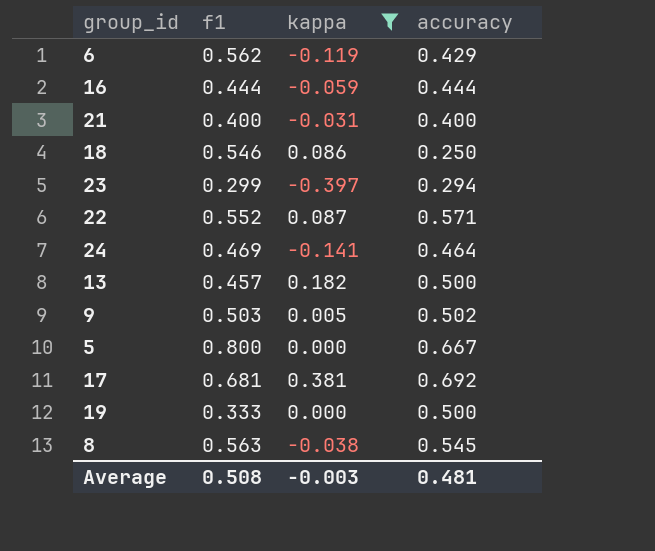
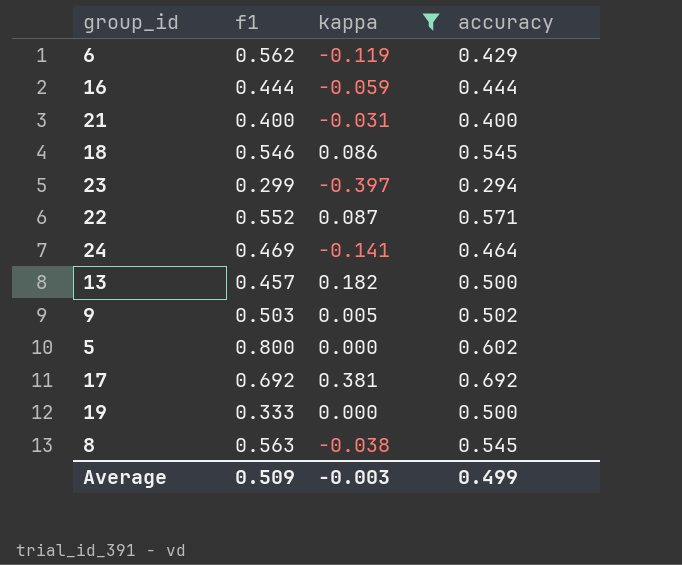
18 | accuracy: 0.250 -> 0.545
5 | accuracy: 0.667 -> 0.602
17 | f1: 0.681 -> 0.692
Average | f1: 0.508 -> 0.509
Average | accuracy: 0.481 -> 0.499

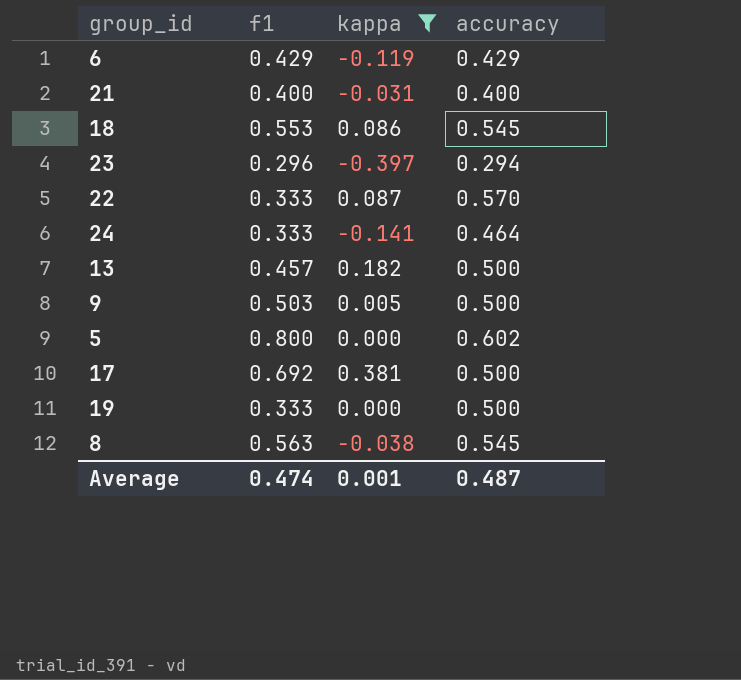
row 16: 0.444 | -0.059 | 0.444 -> none
6 | f1: 0.562 -> 0.429
18 | f1: 0.546 -> 0.553
23 | f1: 0.299 -> 0.296
22 | f1: 0.552 -> 0.333
22 | accuracy: 0.571 -> 0.570
24 | f1: 0.469 -> 0.333
9 | accuracy: 0.502 -> 0.500
17 | accuracy: 0.692 -> 0.500
Average | f1: 0.509 -> 0.474
Average | kappa: -0.003 -> 0.001
Average | accuracy: 0.499 -> 0.487

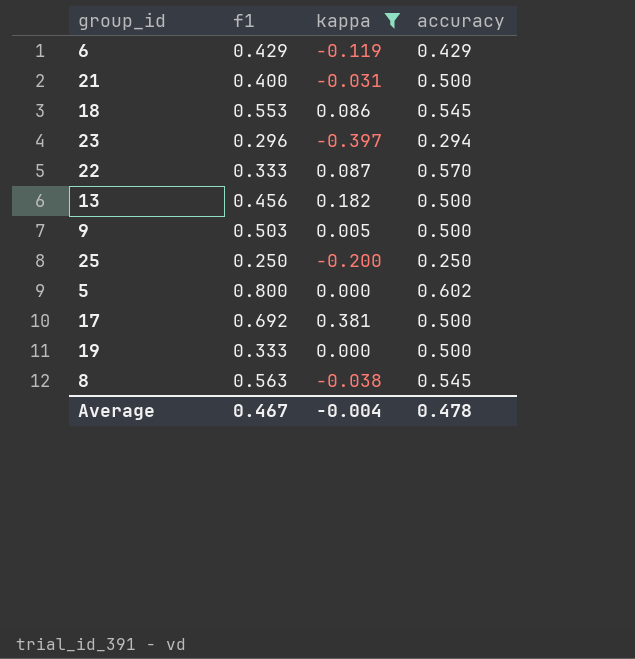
row 24: 0.333 | -0.141 | 0.464 -> none
21 | accuracy: 0.400 -> 0.500
13 | f1: 0.457 -> 0.456
row 25: none -> 0.250 | -0.200 | 0.250
Average | f1: 0.474 -> 0.467
Average | kappa: 0.001 -> -0.004
Average | accuracy: 0.487 -> 0.478

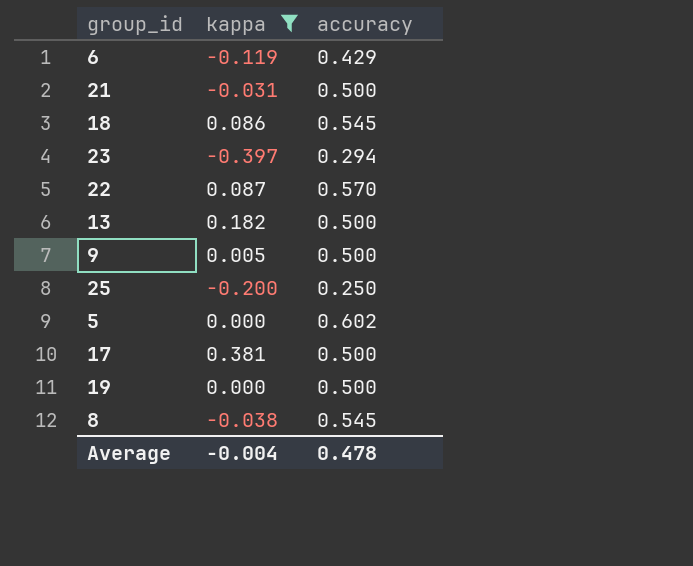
column f1 | position: 2 -> none

